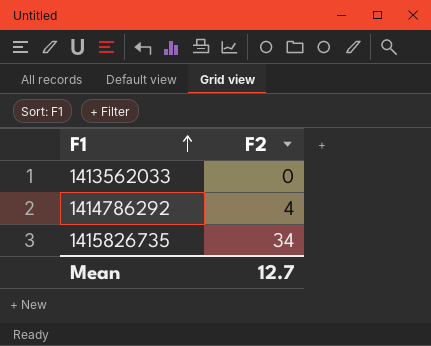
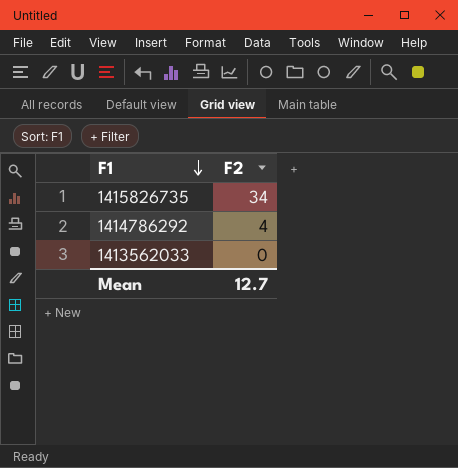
row order: F1 ascending -> F1 descending

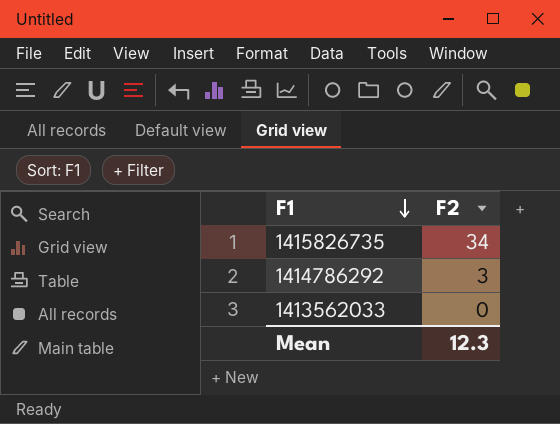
1414786292 | F2: 4 -> 3
Mean | F2: 12.7 -> 12.3

